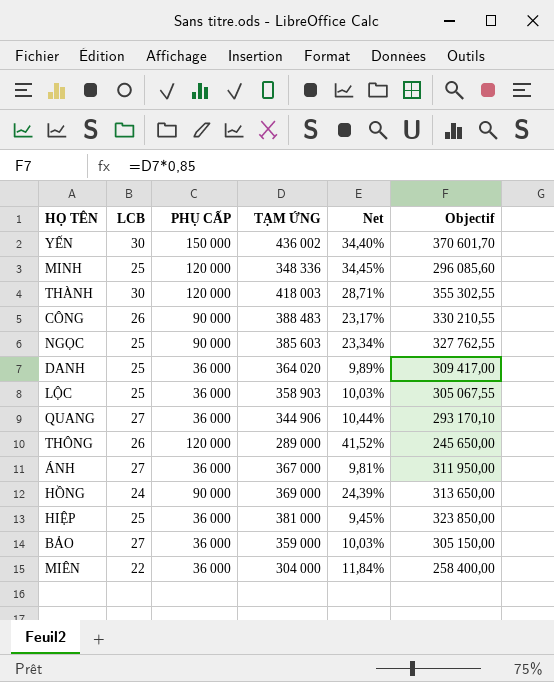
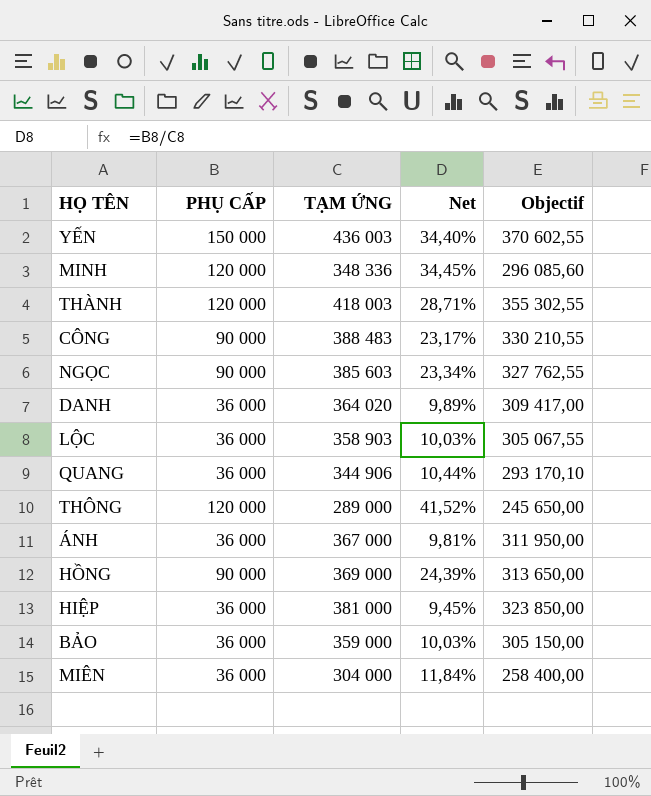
column LCB | position: 2 -> none
YẾN | TẠM ỨNG: 436 002 -> 436 003
YẾN | Objectif: 370 601,70 -> 370 602,55

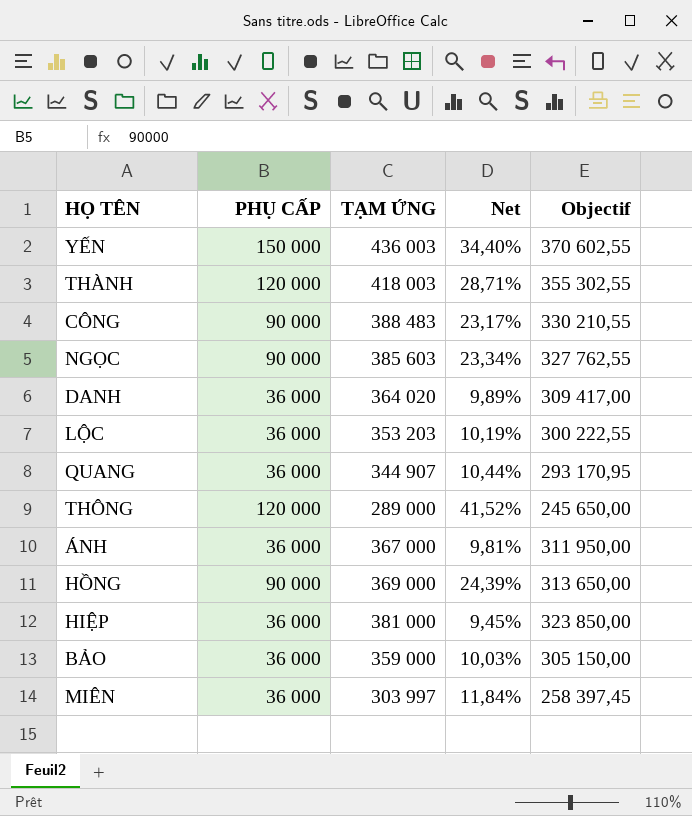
row MINH: 120 000 | 348 336 | 34,45% | 296 085,60 -> none
LỘC | TẠM ỨNG: 358 903 -> 353 203
LỘC | Net: 10,03% -> 10,19%
LỘC | Objectif: 305 067,55 -> 300 222,55
QUANG | TẠM ỨNG: 344 906 -> 344 907
QUANG | Objectif: 293 170,10 -> 293 170,95
MIÊN | TẠM ỨNG: 304 000 -> 303 997
MIÊN | Objectif: 258 400,00 -> 258 397,45

